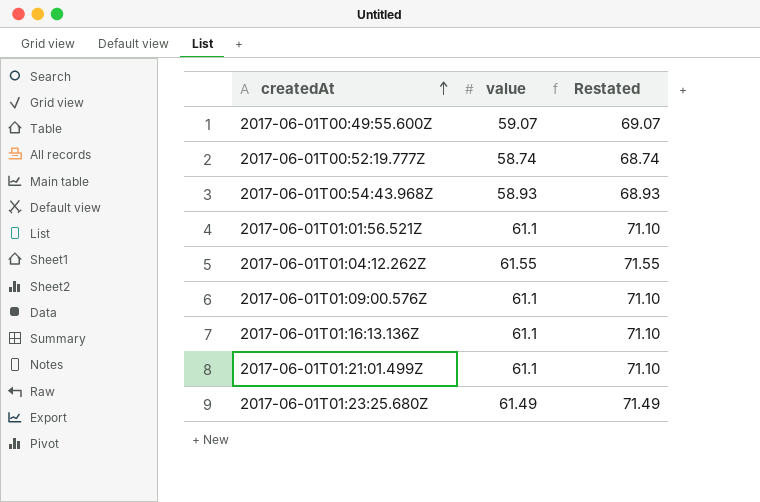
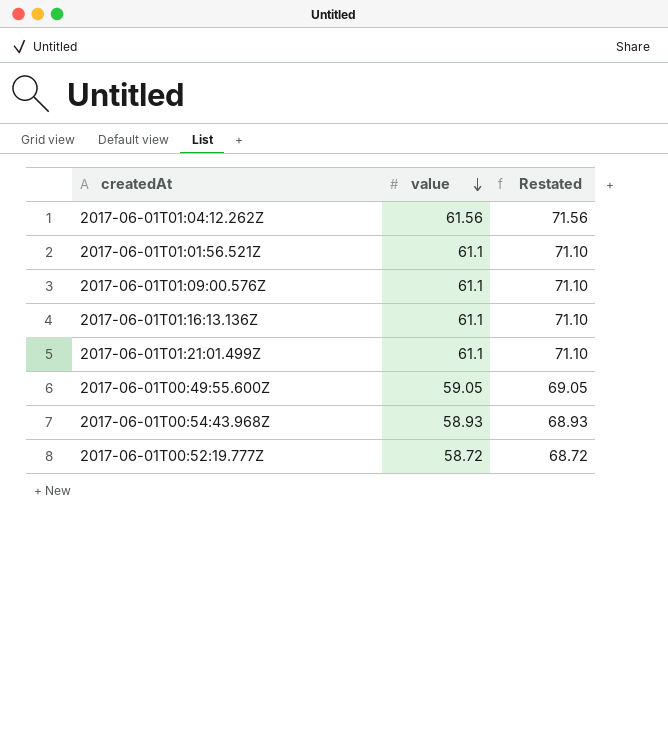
row order: createdAt ascending -> value descending
row 2017-06-01T01:23:25.680Z: 61.49 | 71.49 -> none
2017-06-01T01:04:12.262Z | value: 61.55 -> 61.56
2017-06-01T01:04:12.262Z | Restated: 71.55 -> 71.56
2017-06-01T00:49:55.600Z | value: 59.07 -> 59.05
2017-06-01T00:49:55.600Z | Restated: 69.07 -> 69.05
2017-06-01T00:52:19.777Z | value: 58.74 -> 58.72
2017-06-01T00:52:19.777Z | Restated: 68.74 -> 68.72

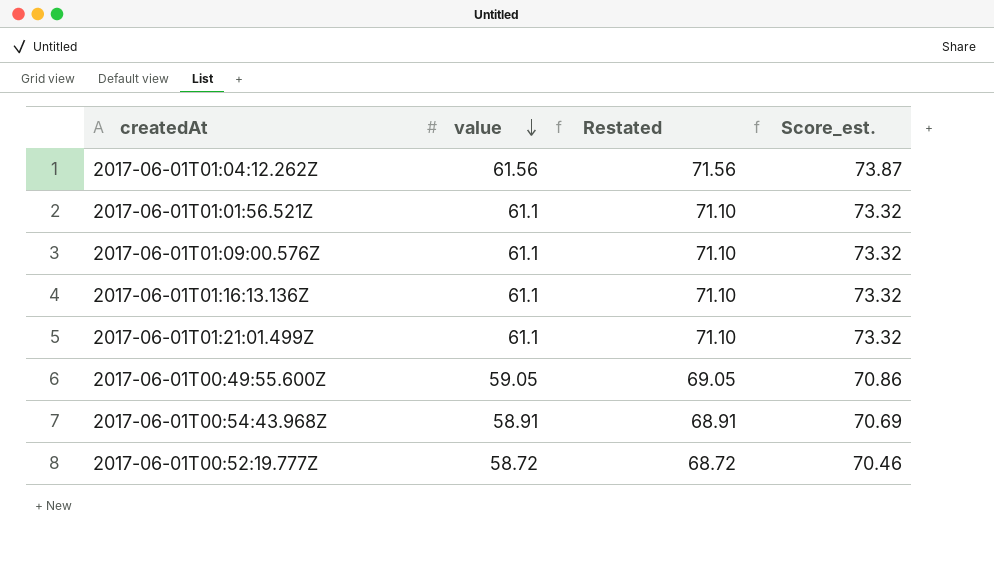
column Score_est. | formula: none -> [value] * 1.2
2017-06-01T00:54:43.968Z | value: 58.93 -> 58.91
2017-06-01T00:54:43.968Z | Restated: 68.93 -> 68.91

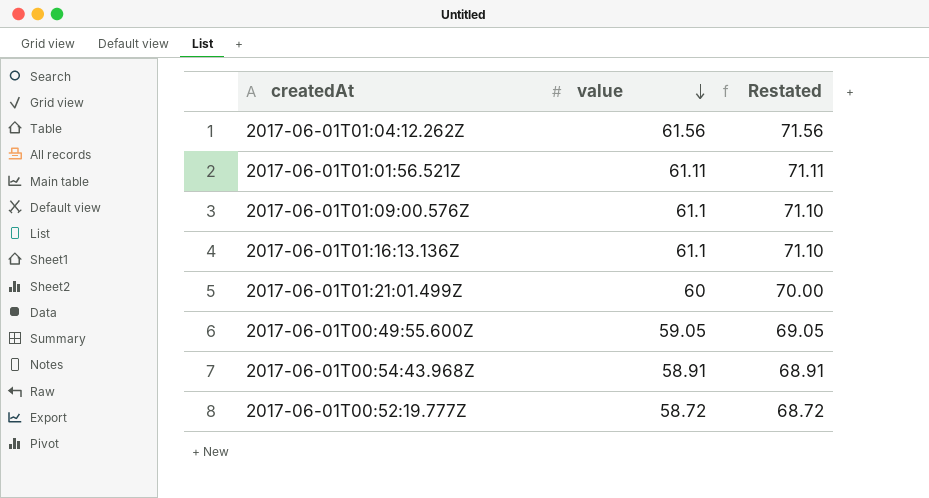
column Score_est. | formula: [value] * 1.2 -> none
2017-06-01T01:01:56.521Z | value: 61.1 -> 61.11
2017-06-01T01:01:56.521Z | Restated: 71.10 -> 71.11
2017-06-01T01:21:01.499Z | value: 61.1 -> 60
2017-06-01T01:21:01.499Z | Restated: 71.10 -> 70.00

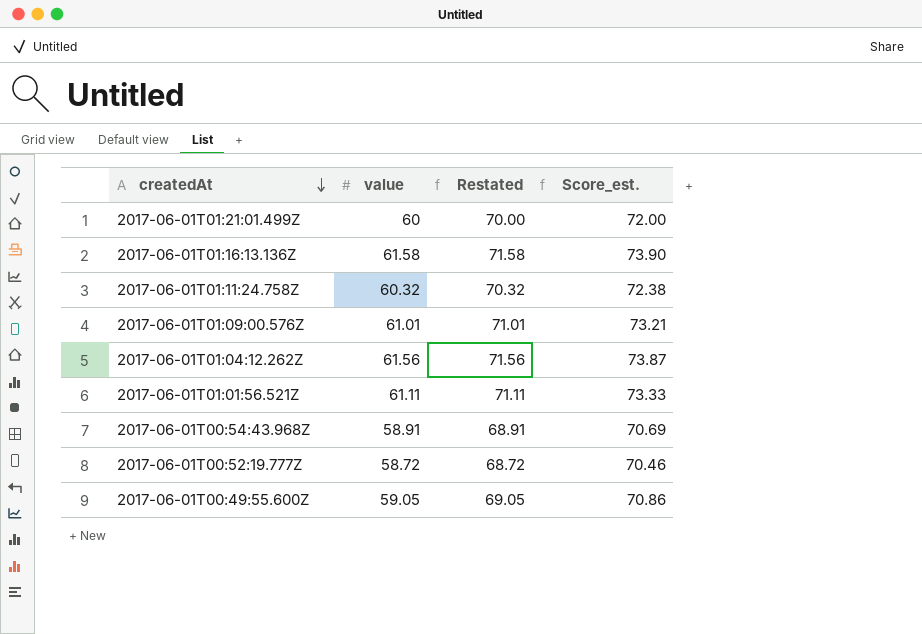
row order: value descending -> createdAt descending
column Score_est. | formula: none -> [value] * 1.2
2017-06-01T01:16:13.136Z | value: 61.1 -> 61.58
2017-06-01T01:16:13.136Z | Restated: 71.10 -> 71.58
row 2017-06-01T01:11:24.758Z: none -> 60.32 | 70.32 | 72.38
2017-06-01T01:09:00.576Z | value: 61.1 -> 61.01
2017-06-01T01:09:00.576Z | Restated: 71.10 -> 71.01

